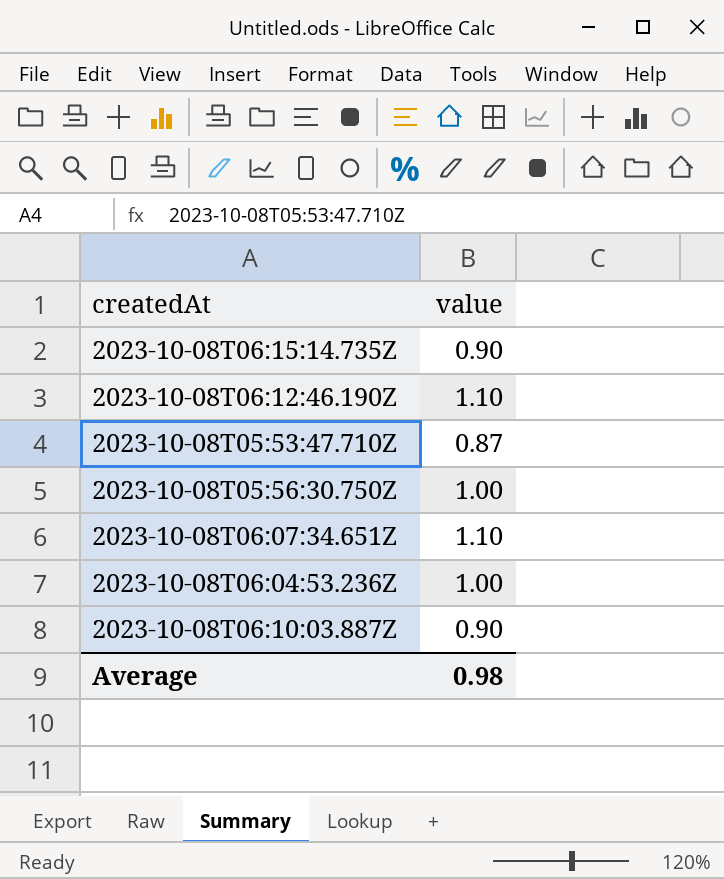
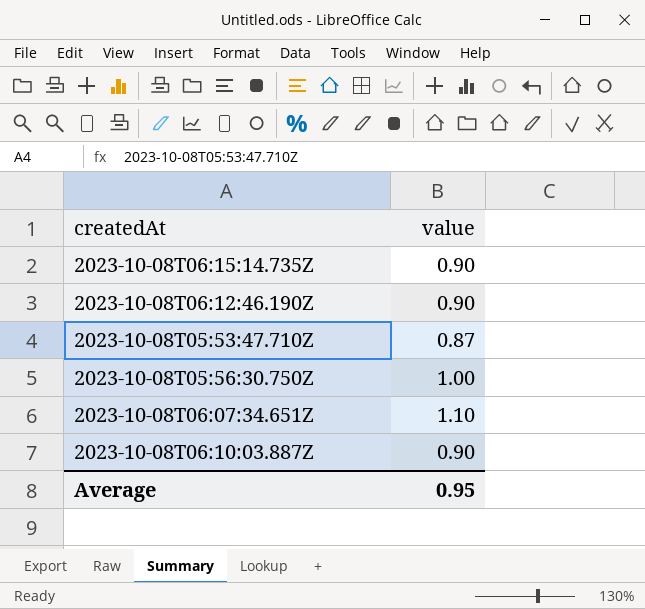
row 2023-10-08T06:04:53.236Z: 1.00 -> none
2023-10-08T06:12:46.190Z | value: 1.10 -> 0.90
Average | value: 0.98 -> 0.95

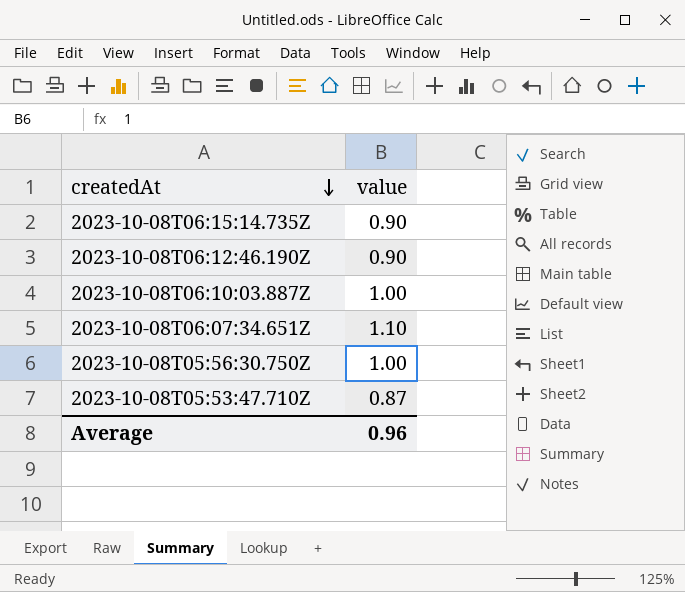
row order: none -> createdAt descending
2023-10-08T06:10:03.887Z | value: 0.90 -> 1.00
Average | value: 0.95 -> 0.96

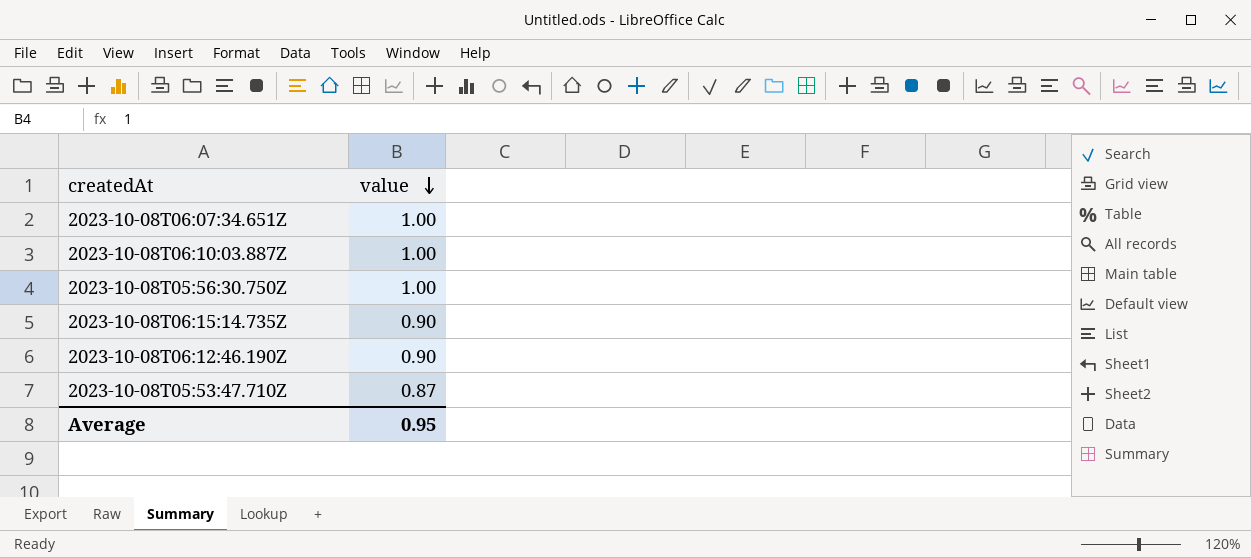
row order: createdAt descending -> value descending
2023-10-08T06:07:34.651Z | value: 1.10 -> 1.00
Average | value: 0.96 -> 0.95

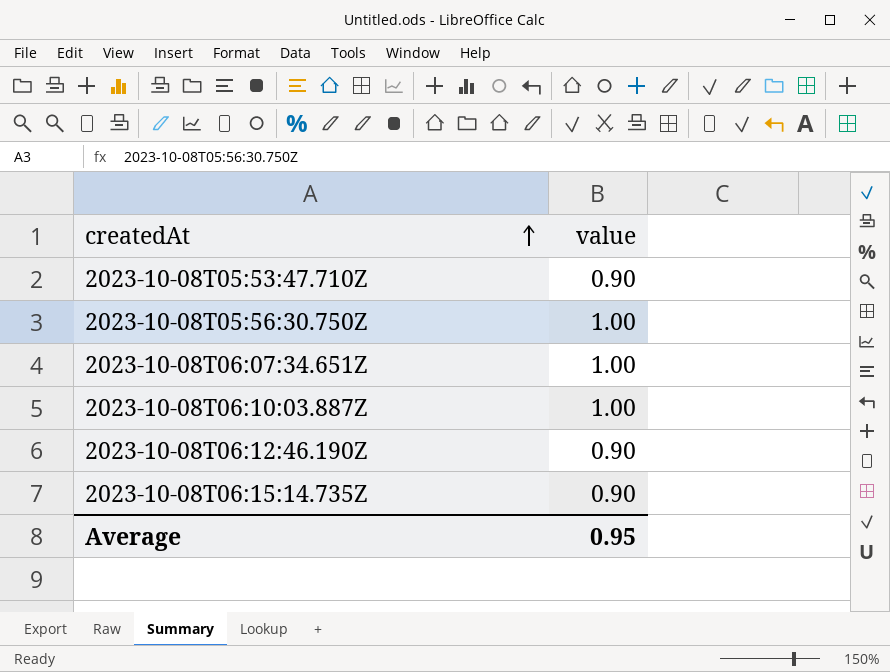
row order: value descending -> createdAt ascending
2023-10-08T05:53:47.710Z | value: 0.87 -> 0.90

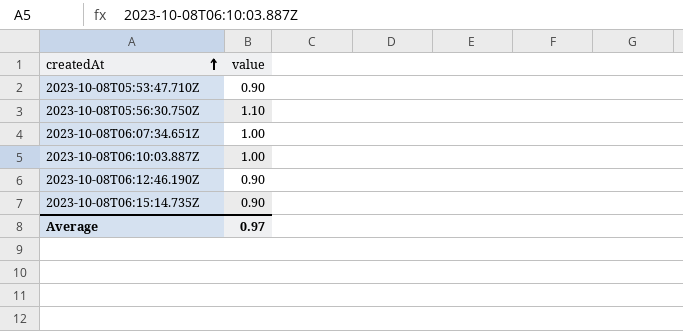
2023-10-08T05:56:30.750Z | value: 1.00 -> 1.10
Average | value: 0.95 -> 0.97

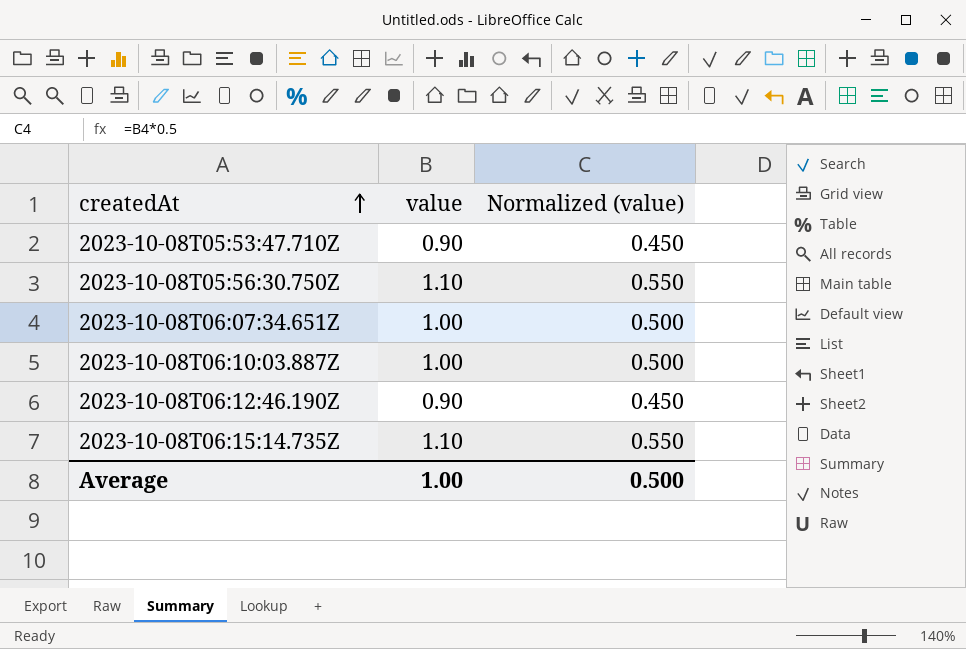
column Normalized (value) | formula: none -> [value] * 0.5
2023-10-08T06:15:14.735Z | value: 0.90 -> 1.10
Average | value: 0.97 -> 1.00

